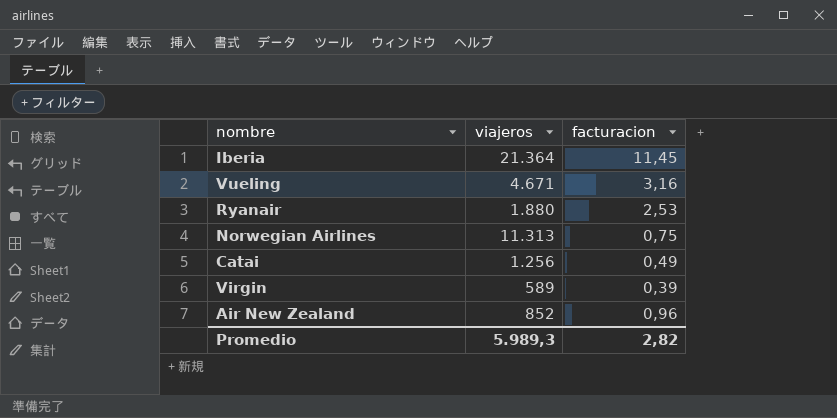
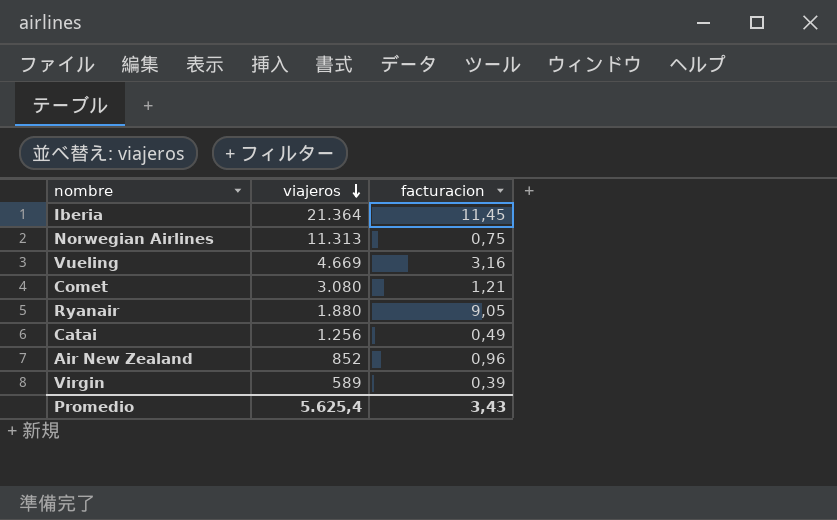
row order: none -> viajeros descending
Vueling | viajeros: 4.671 -> 4.669
row Comet: none -> 3.080 | 1,21
Ryanair | facturacion: 2,53 -> 9,05
Promedio | viajeros: 5.989,3 -> 5.625,4
Promedio | facturacion: 2,82 -> 3,43

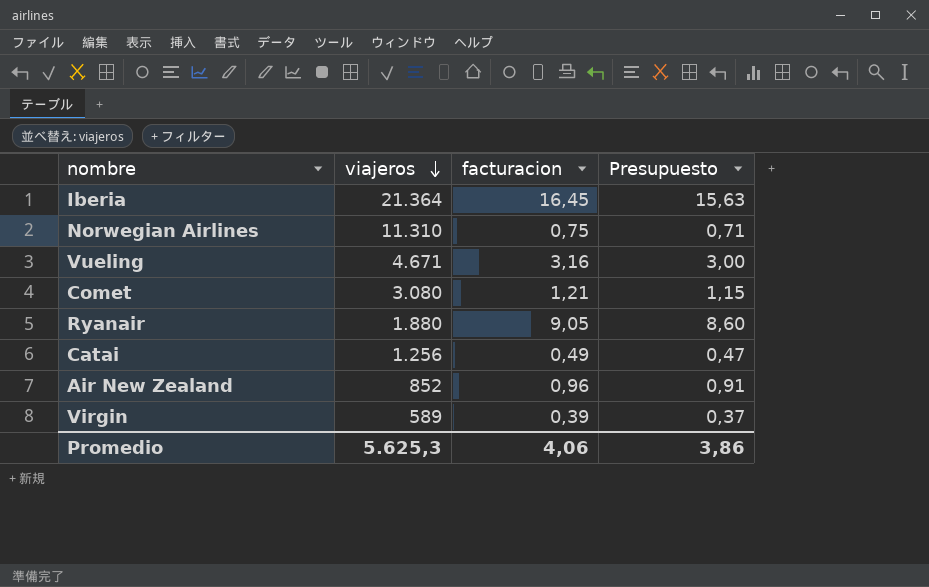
column Presupuesto | formula: none -> [facturacion] * 0,95
Iberia | facturacion: 11,45 -> 16,45
Norwegian Airlines | viajeros: 11.313 -> 11.310
Vueling | viajeros: 4.669 -> 4.671
Promedio | viajeros: 5.625,4 -> 5.625,3
Promedio | facturacion: 3,43 -> 4,06

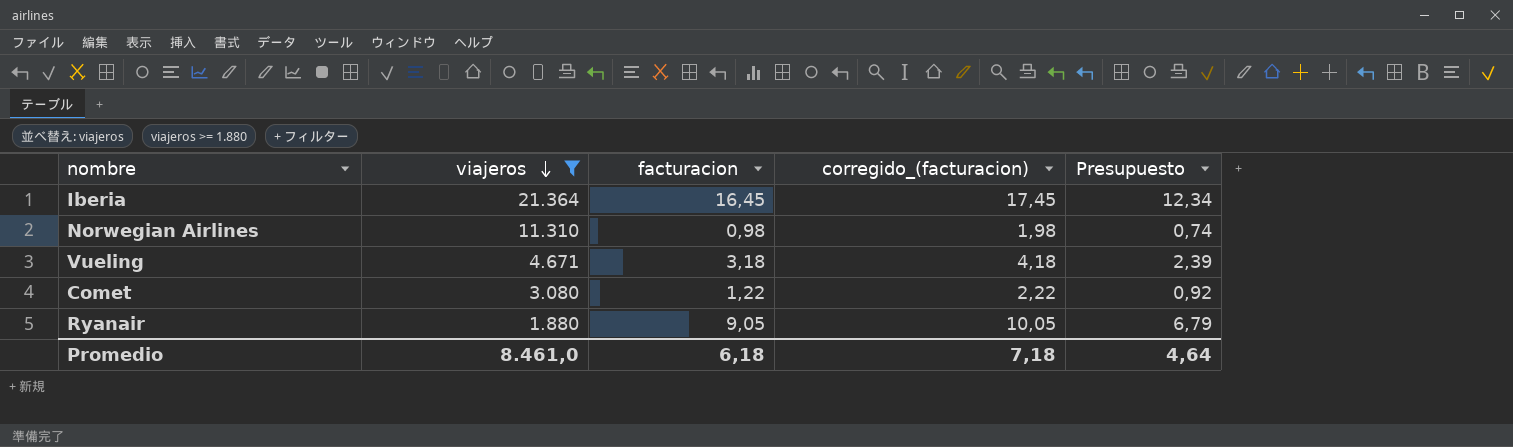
filter: none -> viajeros >= 1.880
column corregido_(facturacion) | formula: none -> [facturacion] + 1
column Presupuesto | formula: [facturacion] * 0,95 -> [facturacion] * 0,75
Norwegian Airlines | facturacion: 0,75 -> 0,98
Vueling | facturacion: 3,16 -> 3,18
Comet | facturacion: 1,21 -> 1,22
Promedio | viajeros: 5.625,3 -> 8.461,0
Promedio | facturacion: 4,06 -> 6,18
Promedio | Presupuesto: 3,86 -> 4,64

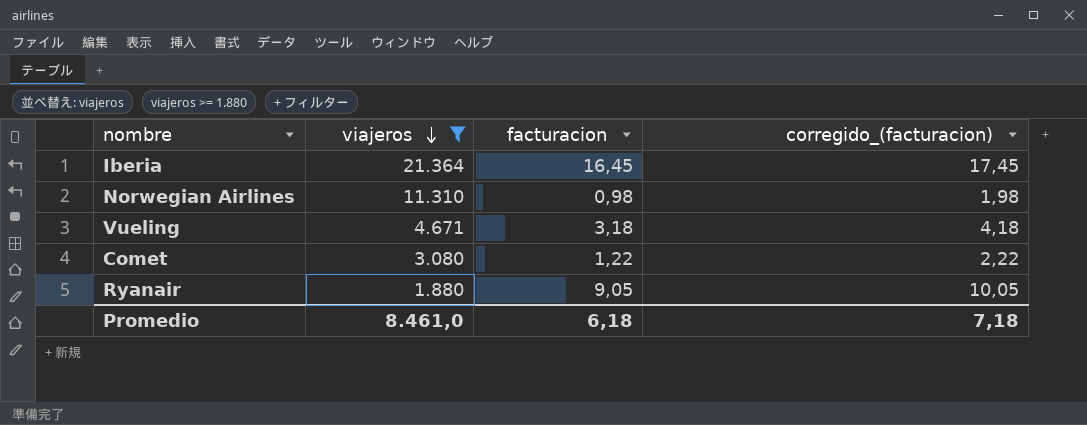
column Presupuesto | formula: [facturacion] * 0,75 -> none

